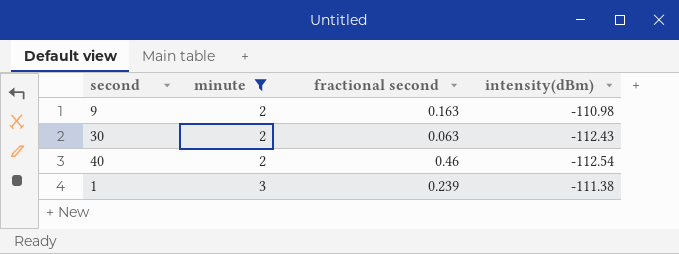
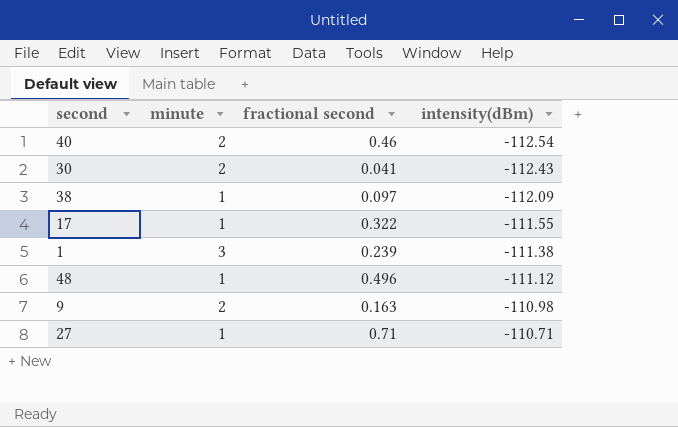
filter: minute != 1 -> none
row order: minute ascending -> intensity(dBm) ascending
30 | fractional second: 0.063 -> 0.041

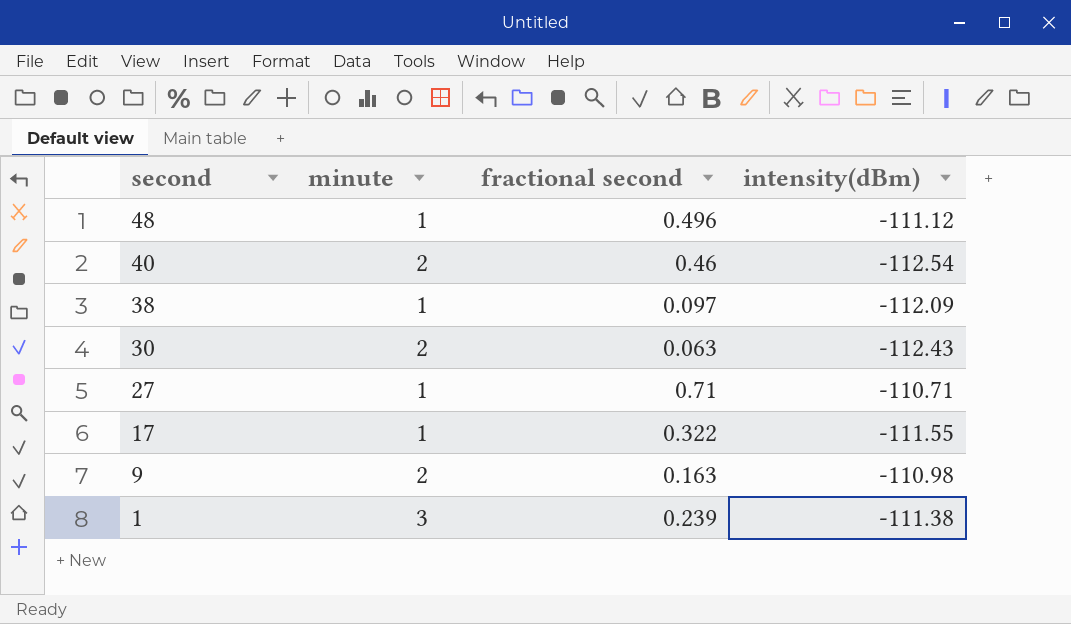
row order: intensity(dBm) ascending -> second descending
30 | fractional second: 0.041 -> 0.063

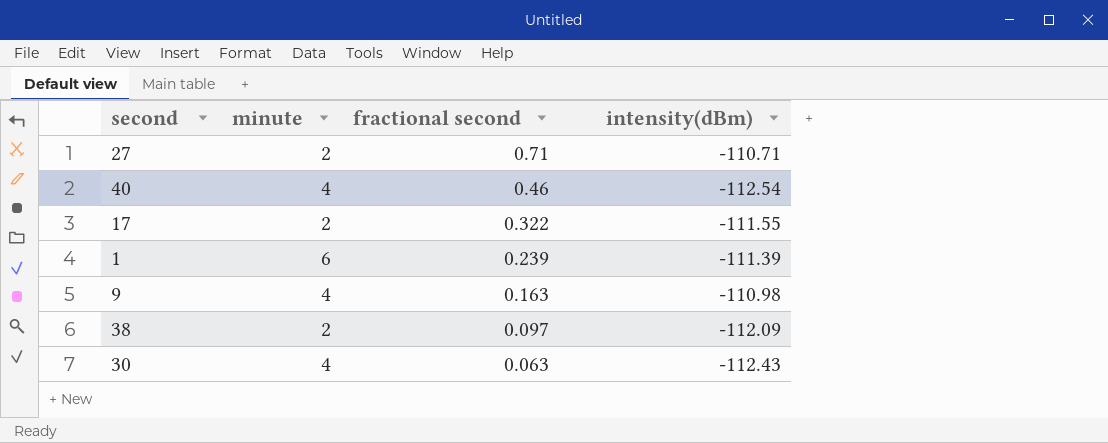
row order: second descending -> fractional second descending
row 48: 1 | 0.496 | -111.12 -> none
27 | minute: 1 -> 2
40 | minute: 2 -> 4
17 | minute: 1 -> 2
1 | minute: 3 -> 6
1 | intensity(dBm): -111.38 -> -111.39
9 | minute: 2 -> 4
38 | minute: 1 -> 2
30 | minute: 2 -> 4

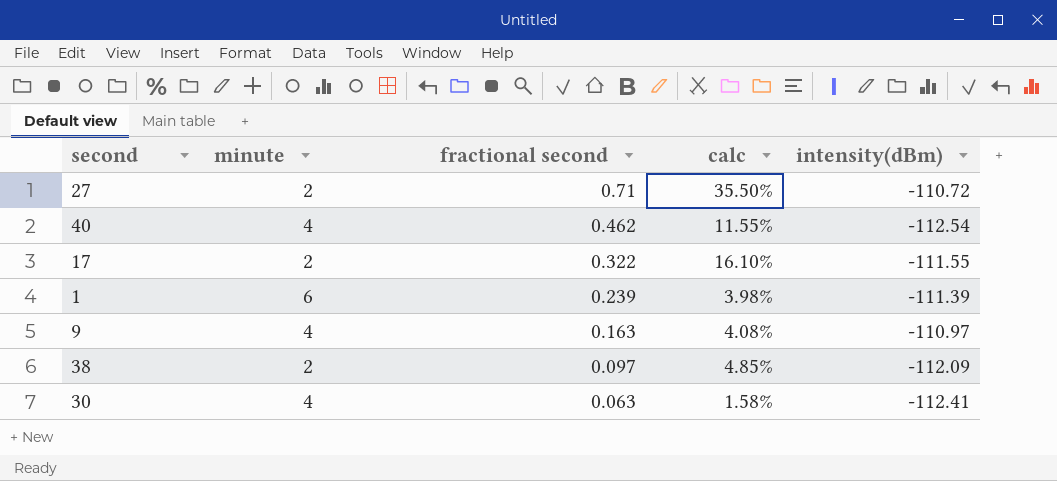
column calc | formula: none -> [fractional second] / [minute]
27 | intensity(dBm): -110.71 -> -110.72
40 | fractional second: 0.46 -> 0.462
9 | intensity(dBm): -110.98 -> -110.97
30 | intensity(dBm): -112.43 -> -112.41

